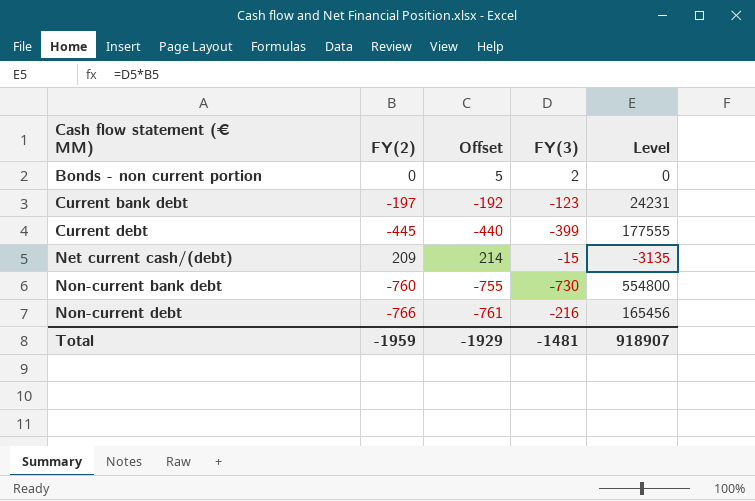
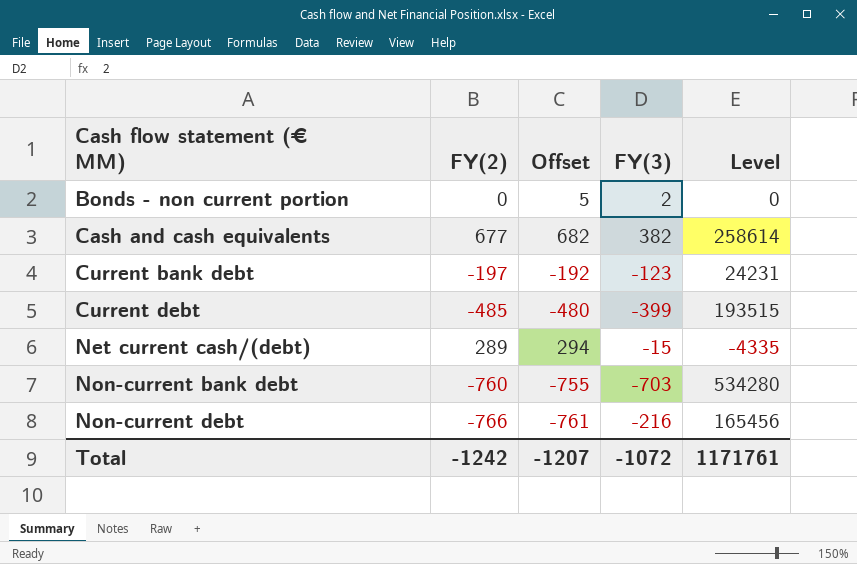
row Cash and cash equivalents: none -> 677 | 682 | 382 | 258614
Current debt | FY(2): -445 -> -485
Current debt | Offset: -440 -> -480
Current debt | Level: 177555 -> 193515
Net current cash/(debt) | FY(2): 209 -> 289
Net current cash/(debt) | Offset: 214 -> 294
Net current cash/(debt) | Level: -3135 -> -4335
Non-current bank debt | FY(3): -730 -> -703
Non-current bank debt | Level: 554800 -> 534280
Total | FY(2): -1959 -> -1242
Total | Offset: -1929 -> -1207
Total | FY(3): -1481 -> -1072
Total | Level: 918907 -> 1171761

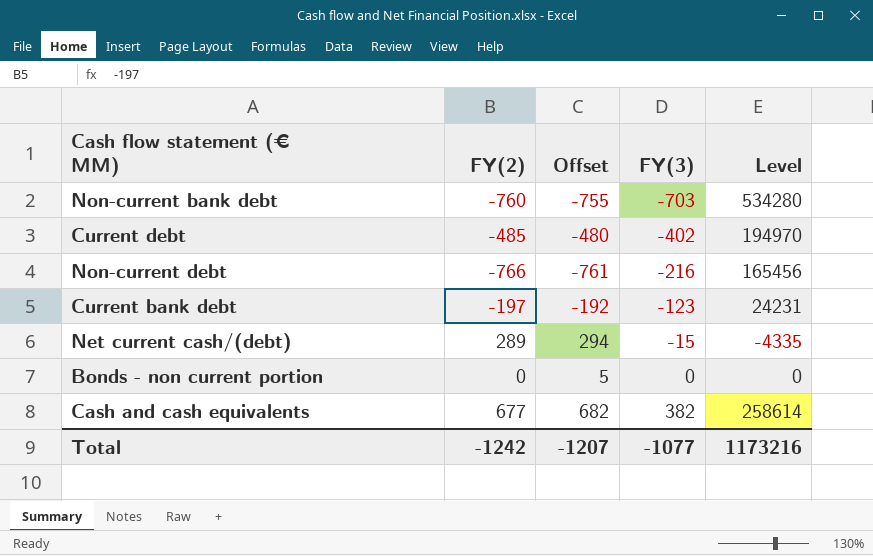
row order: Cash flow statement (€ MM) ascending -> FY(3) ascending
Current debt | FY(3): -399 -> -402
Current debt | Level: 193515 -> 194970
Bonds - non current portion | FY(3): 2 -> 0
Total | FY(3): -1072 -> -1077
Total | Level: 1171761 -> 1173216

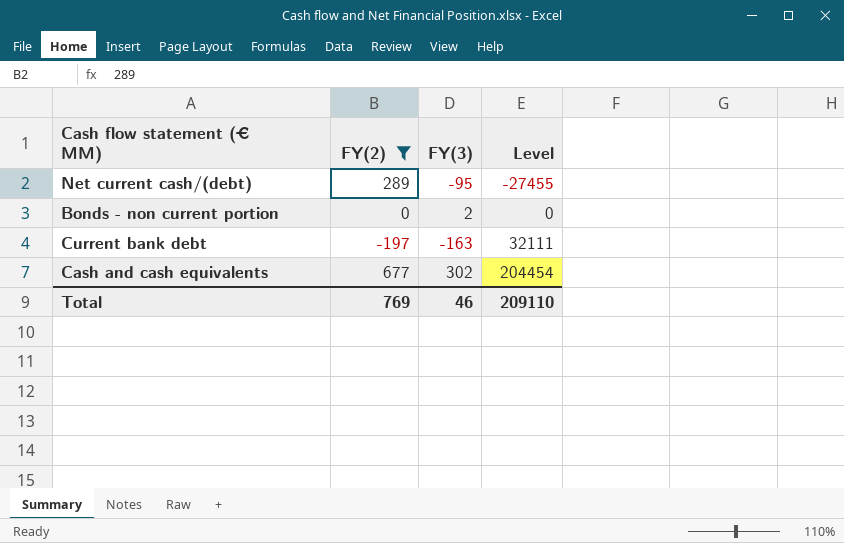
filter: none -> FY(2) >= -197
row order: FY(3) ascending -> Level ascending
column Offset | formula: [FY(2)] + 5 -> none
Net current cash/(debt) | FY(3): -15 -> -95
Net current cash/(debt) | Level: -4335 -> -27455
Bonds - non current portion | FY(3): 0 -> 2
Current bank debt | FY(3): -123 -> -163
Current bank debt | Level: 24231 -> 32111
Cash and cash equivalents | FY(3): 382 -> 302
Cash and cash equivalents | Level: 258614 -> 204454
Total | FY(2): -1242 -> 769
Total | FY(3): -1077 -> 46
Total | Level: 1173216 -> 209110

